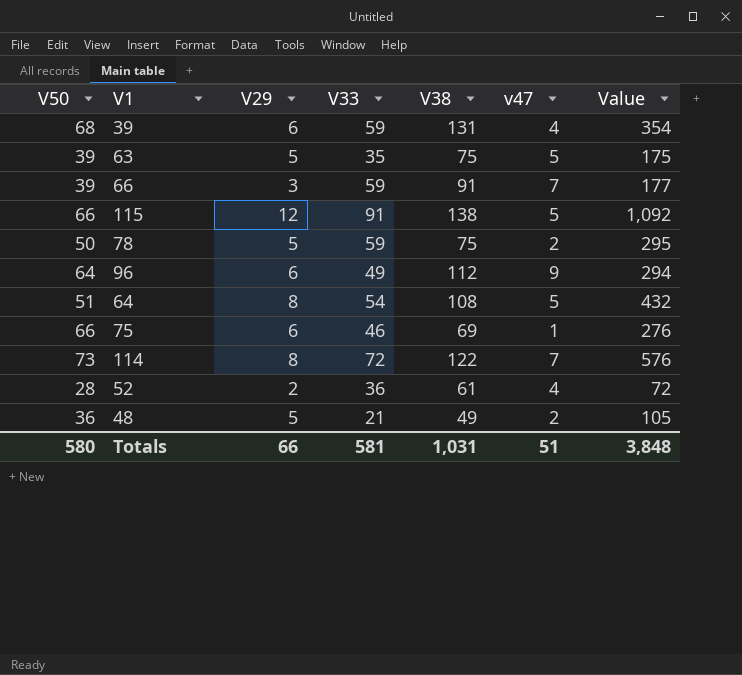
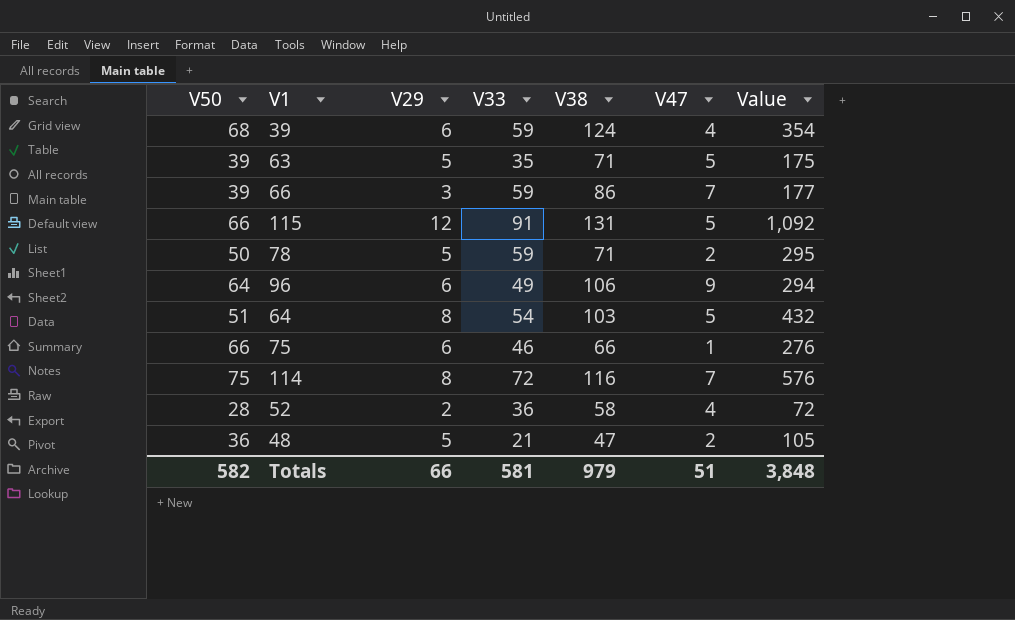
column name: v47 -> V47
39 | V38: 131 -> 124
63 | V38: 75 -> 71
66 | V38: 91 -> 86
115 | V38: 138 -> 131
78 | V38: 75 -> 71
96 | V38: 112 -> 106
64 | V38: 108 -> 103
75 | V38: 69 -> 66
114 | V50: 73 -> 75
114 | V38: 122 -> 116
52 | V38: 61 -> 58
48 | V38: 49 -> 47
Totals | V50: 580 -> 582
Totals | V38: 1,031 -> 979

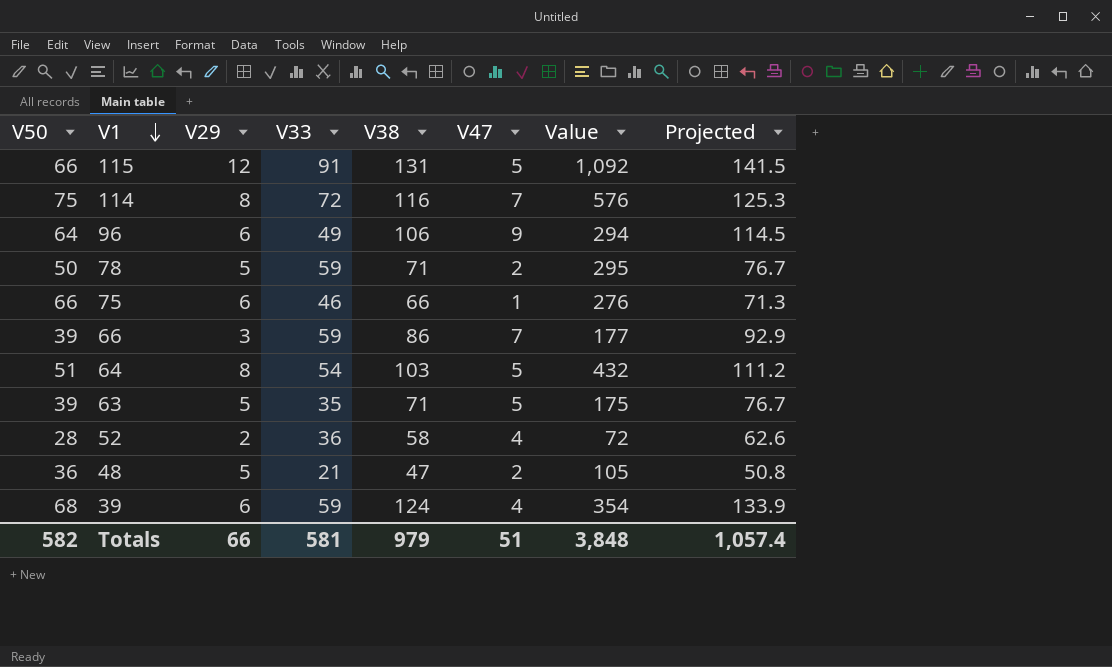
row order: none -> V1 descending
column Projected | formula: none -> [V38] * 1.08

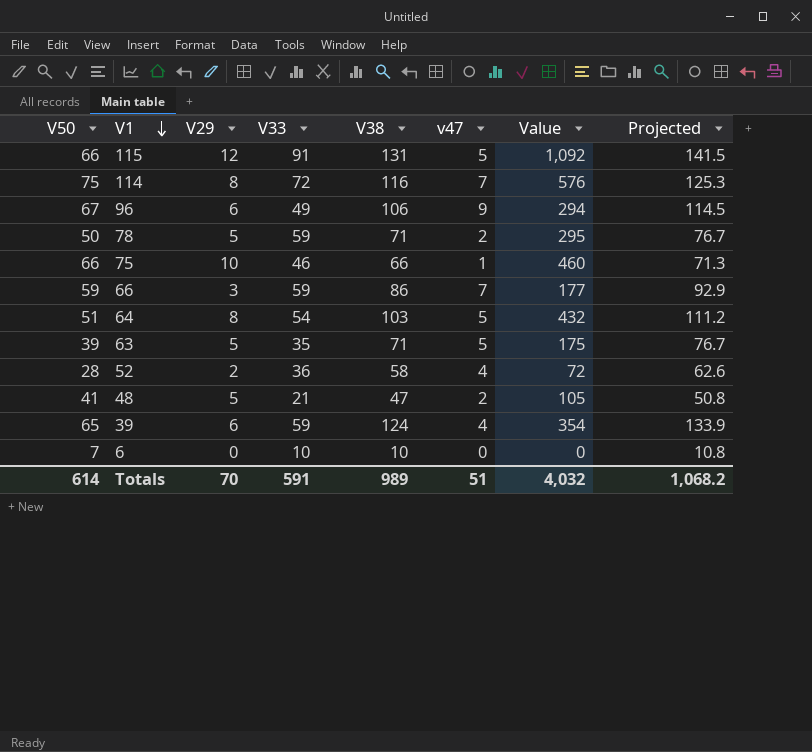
column name: V47 -> v47
96 | V50: 64 -> 67
75 | V29: 6 -> 10
75 | Value: 276 -> 460
66 | V50: 39 -> 59
48 | V50: 36 -> 41
39 | V50: 68 -> 65
row 6: none -> 7 | 0 | 10 | 10 | 0 | 0 | 10.8
Totals | V50: 582 -> 614
Totals | V29: 66 -> 70
Totals | V33: 581 -> 591
Totals | V38: 979 -> 989
Totals | Value: 3,848 -> 4,032
Totals | Projected: 1,057.4 -> 1,068.2

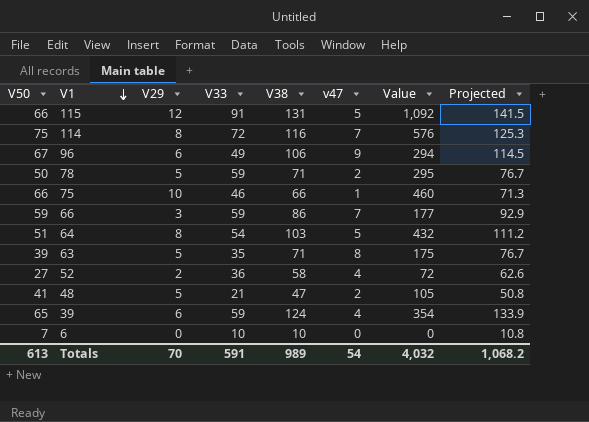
63 | v47: 5 -> 8
52 | V50: 28 -> 27
Totals | V50: 614 -> 613
Totals | v47: 51 -> 54

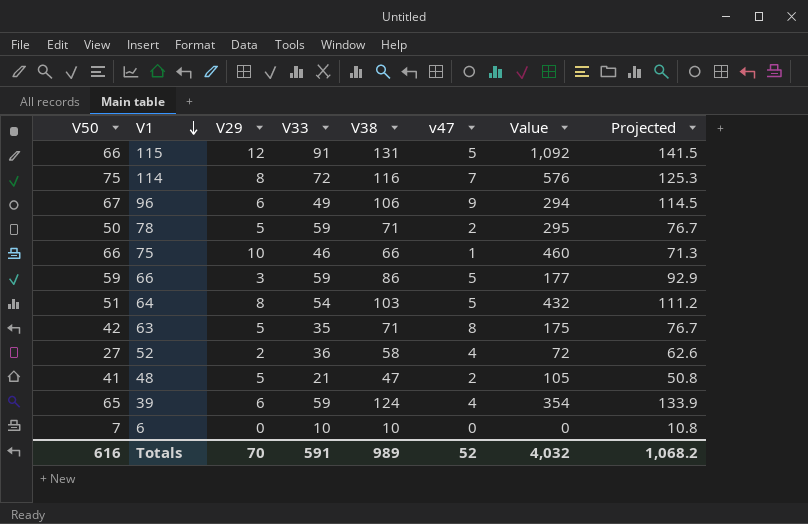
66 | v47: 7 -> 5
63 | V50: 39 -> 42
Totals | V50: 613 -> 616
Totals | v47: 54 -> 52

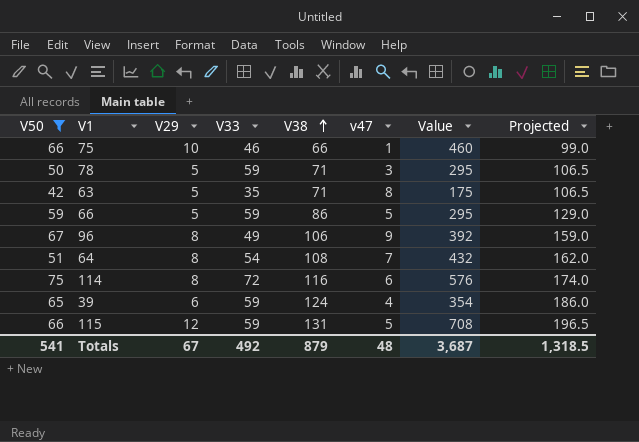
filter: none -> V50 >= 42
row order: V1 descending -> V38 ascending
column Projected | formula: [V38] * 1.08 -> [V38] * 1.5
78 | v47: 2 -> 3
66 | V29: 3 -> 5
66 | Value: 177 -> 295
96 | V29: 6 -> 8
96 | Value: 294 -> 392
64 | V38: 103 -> 108
64 | v47: 5 -> 7
114 | v47: 7 -> 6
115 | V33: 91 -> 59
115 | Value: 1,092 -> 708
Totals | V50: 616 -> 541
Totals | V29: 70 -> 67
Totals | V33: 591 -> 492
Totals | V38: 989 -> 879
Totals | v47: 52 -> 48
Totals | Value: 4,032 -> 3,687
Totals | Projected: 1,068.2 -> 1,318.5

